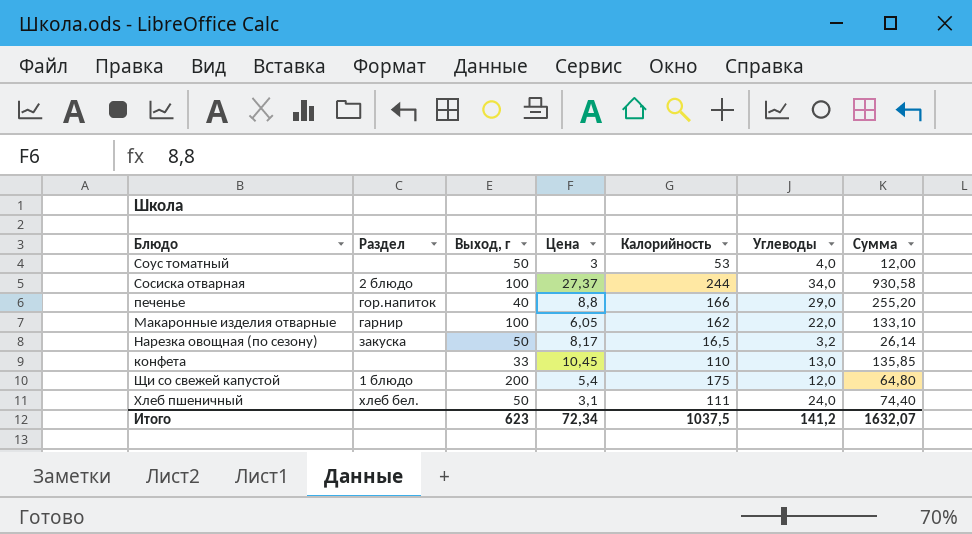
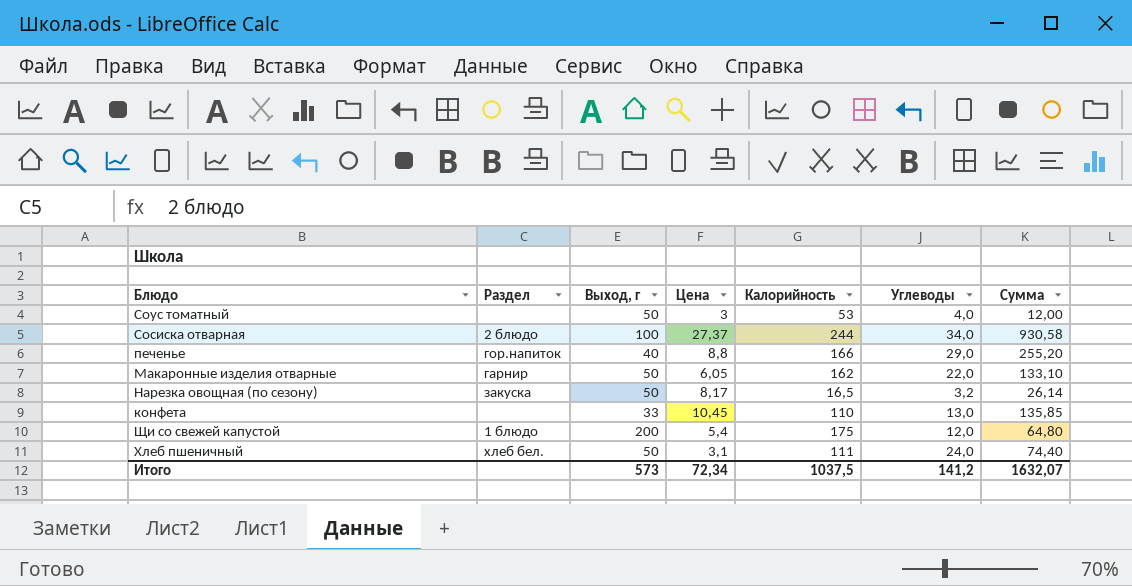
Макаронные изделия отварные | Выход, г: 100 -> 50
Итого | Выход, г: 623 -> 573

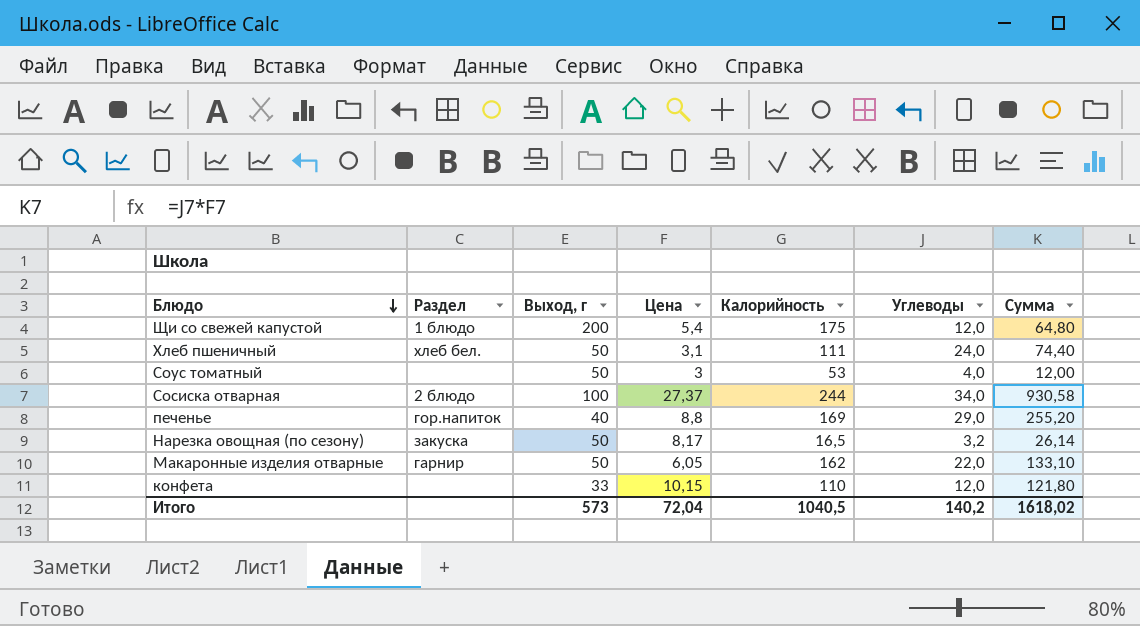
row order: none -> Блюдо descending
печенье | Калорийность: 166 -> 169
конфета | Цена: 10,45 -> 10,15
конфета | Углеводы: 13,0 -> 12,0
конфета | Сумма: 135,85 -> 121,80
Итого | Цена: 72,34 -> 72,04
Итого | Калорийность: 1037,5 -> 1040,5
Итого | Углеводы: 141,2 -> 140,2
Итого | Сумма: 1632,07 -> 1618,02

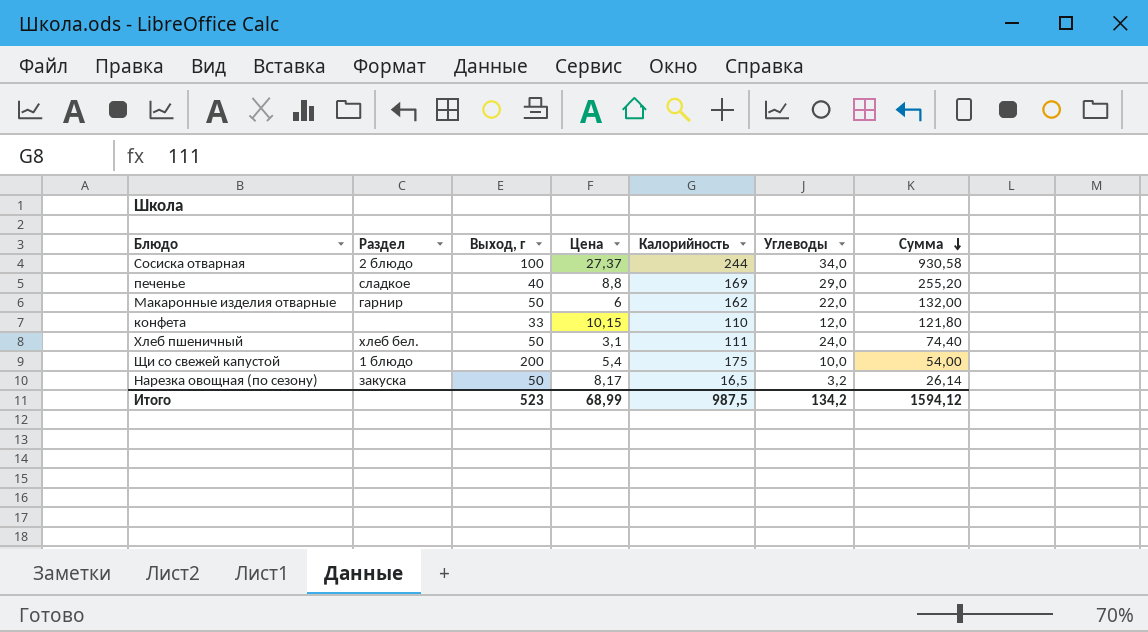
row order: Блюдо descending -> Сумма descending
row Соус томатный: none | 50 | 3 | 53 | 4,0 | 12,00 -> none
печенье | Раздел: гор.напиток -> сладкое
Макаронные изделия отварные | Цена: 6,05 -> 6
Макаронные изделия отварные | Сумма: 133,10 -> 132,00
Щи со свежей капустой | Углеводы: 12,0 -> 10,0
Щи со свежей капустой | Сумма: 64,80 -> 54,00
Итого | Выход, г: 573 -> 523
Итого | Цена: 72,04 -> 68,99
Итого | Калорийность: 1040,5 -> 987,5
Итого | Углеводы: 140,2 -> 134,2
Итого | Сумма: 1618,02 -> 1594,12

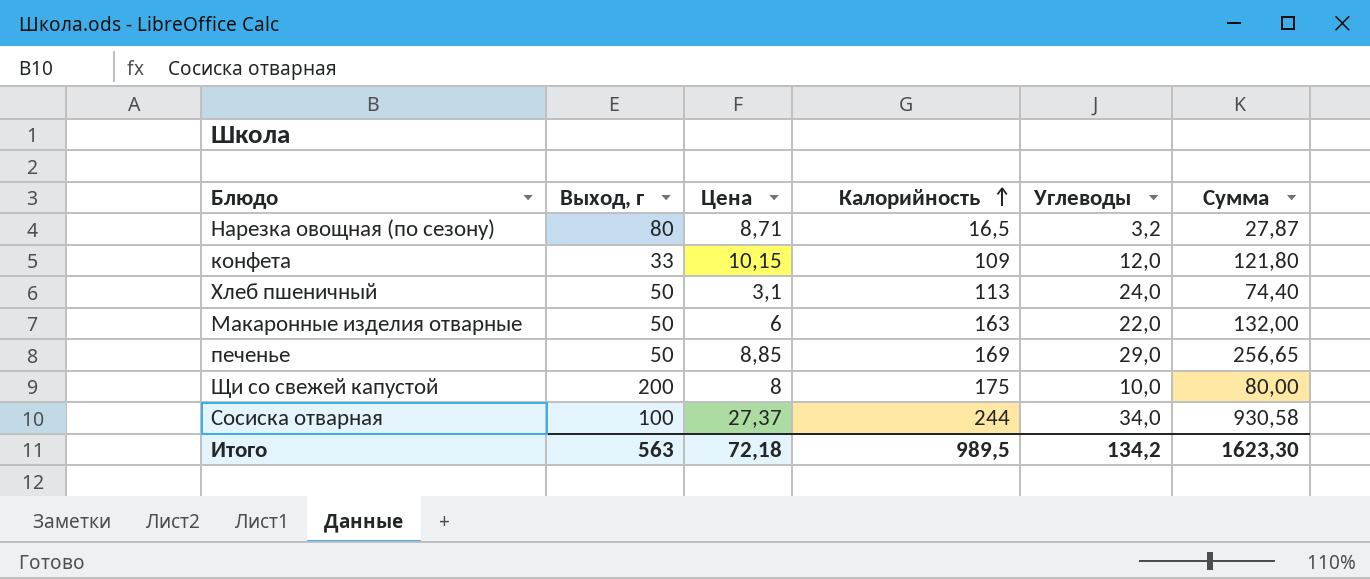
row order: Сумма descending -> Калорийность ascending
column Раздел | position: 2 -> none
Нарезка овощная (по сезону) | Выход, г: 50 -> 80
Нарезка овощная (по сезону) | Цена: 8,17 -> 8,71
Нарезка овощная (по сезону) | Сумма: 26,14 -> 27,87
конфета | Калорийность: 110 -> 109
Хлеб пшеничный | Калорийность: 111 -> 113
Макаронные изделия отварные | Калорийность: 162 -> 163
печенье | Выход, г: 40 -> 50
печенье | Цена: 8,8 -> 8,85
печенье | Сумма: 255,20 -> 256,65
Щи со свежей капустой | Цена: 5,4 -> 8
Щи со свежей капустой | Сумма: 54,00 -> 80,00
Итого | Выход, г: 523 -> 563
Итого | Цена: 68,99 -> 72,18
Итого | Калорийность: 987,5 -> 989,5
Итого | Сумма: 1594,12 -> 1623,30

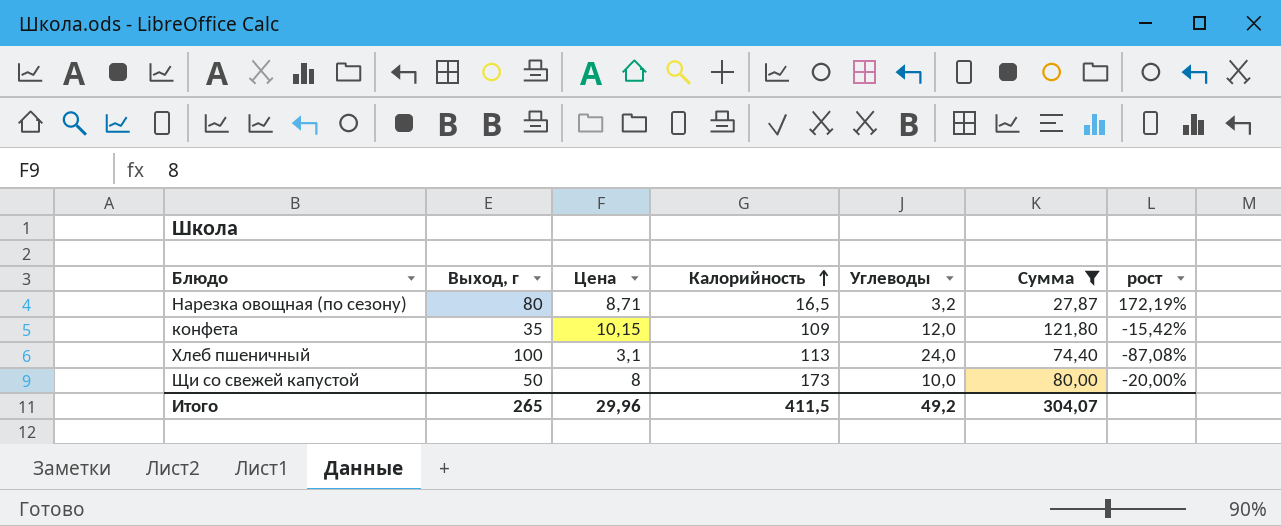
filter: none -> Сумма <= 121,80
column рост | formula: none -> ([Цена] - [Углеводы]) / [Углеводы]
конфета | Выход, г: 33 -> 35
Хлеб пшеничный | Выход, г: 50 -> 100
Щи со свежей капустой | Выход, г: 200 -> 50
Щи со свежей капустой | Калорийность: 175 -> 173
Итого | Выход, г: 563 -> 265
Итого | Цена: 72,18 -> 29,96
Итого | Калорийность: 989,5 -> 411,5
Итого | Углеводы: 134,2 -> 49,2
Итого | Сумма: 1623,30 -> 304,07

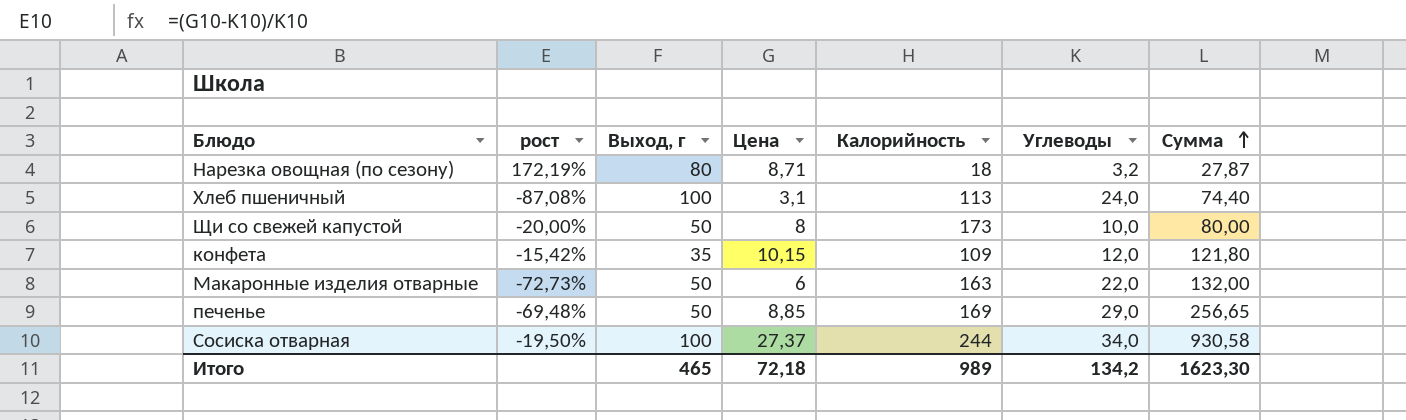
filter: Сумма <= 121,80 -> none
row order: Калорийность ascending -> Сумма ascending
column рост | position: 7 -> 2
Нарезка овощная (по сезону) | Калорийность: 16,5 -> 18
Итого | Выход, г: 265 -> 465
Итого | Цена: 29,96 -> 72,18
Итого | Калорийность: 411,5 -> 989
Итого | Углеводы: 49,2 -> 134,2
Итого | Сумма: 304,07 -> 1623,30

